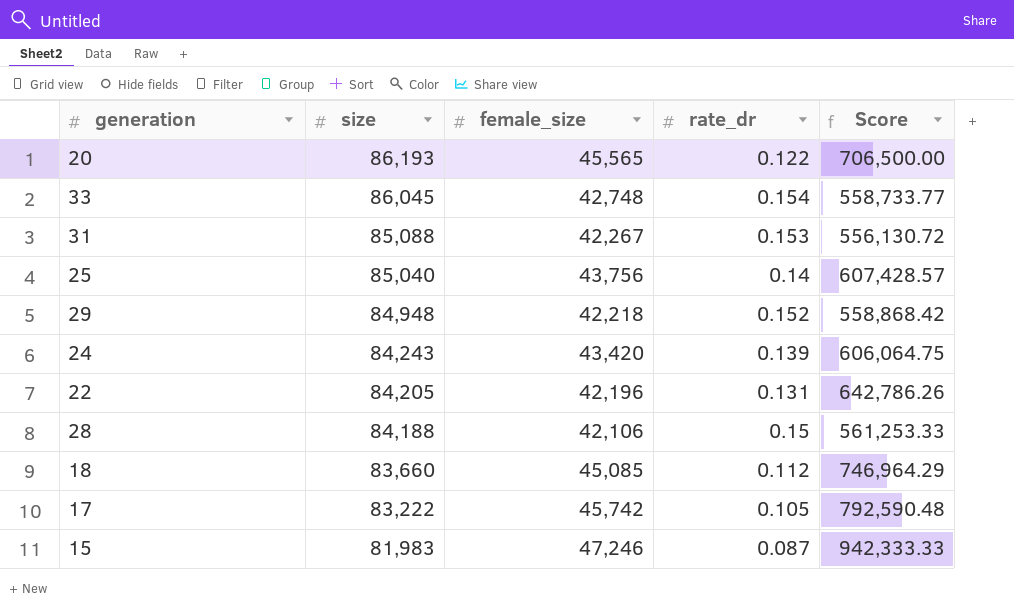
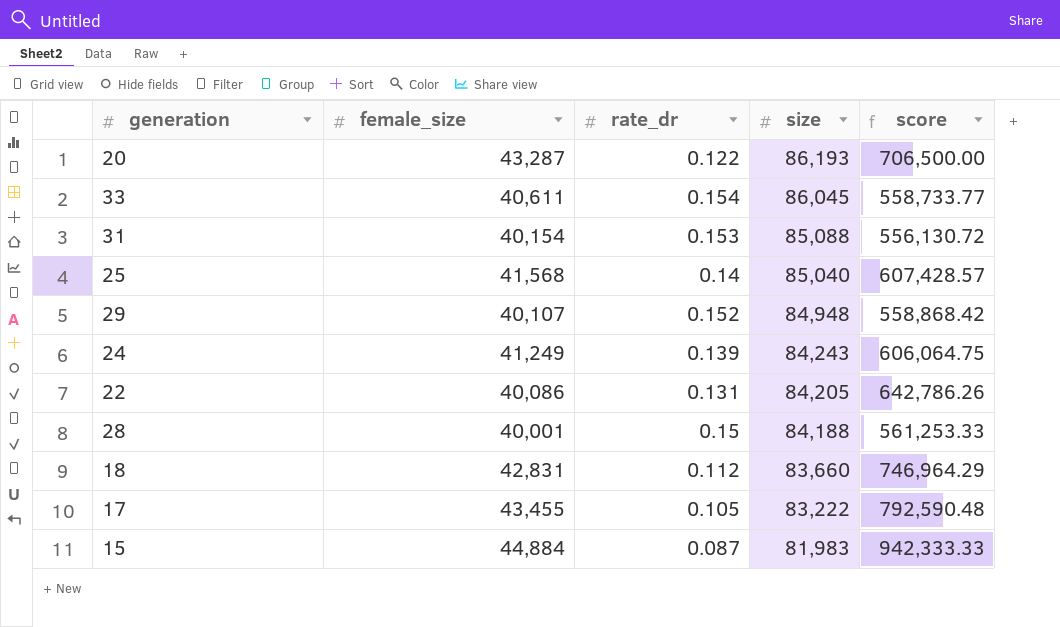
column size | position: 2 -> 4
column name: Score -> score
20 | female_size: 45,565 -> 43,287
33 | female_size: 42,748 -> 40,611
31 | female_size: 42,267 -> 40,154
25 | female_size: 43,756 -> 41,568
29 | female_size: 42,218 -> 40,107
24 | female_size: 43,420 -> 41,249
22 | female_size: 42,196 -> 40,086
28 | female_size: 42,106 -> 40,001
18 | female_size: 45,085 -> 42,831
17 | female_size: 45,742 -> 43,455
15 | female_size: 47,246 -> 44,884

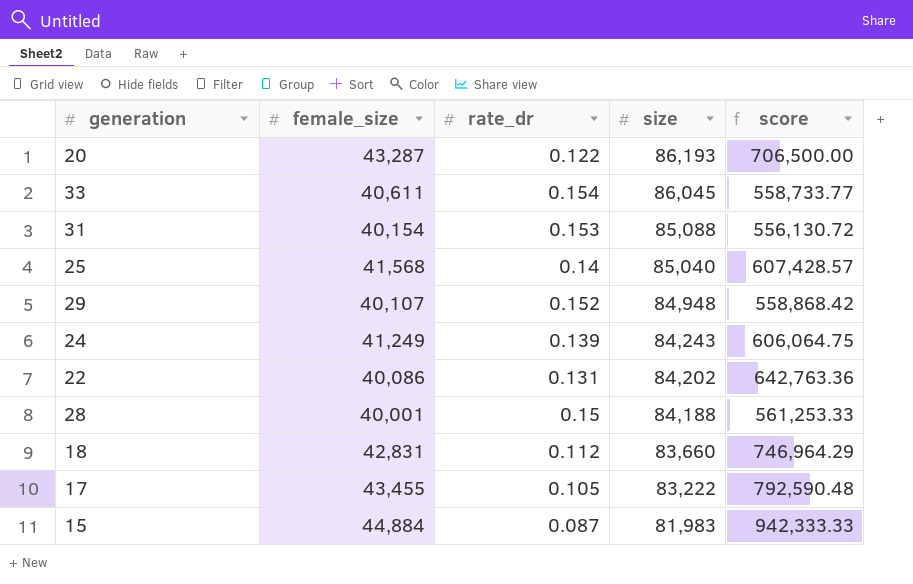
22 | size: 84,205 -> 84,202
22 | score: 642,786.26 -> 642,763.36

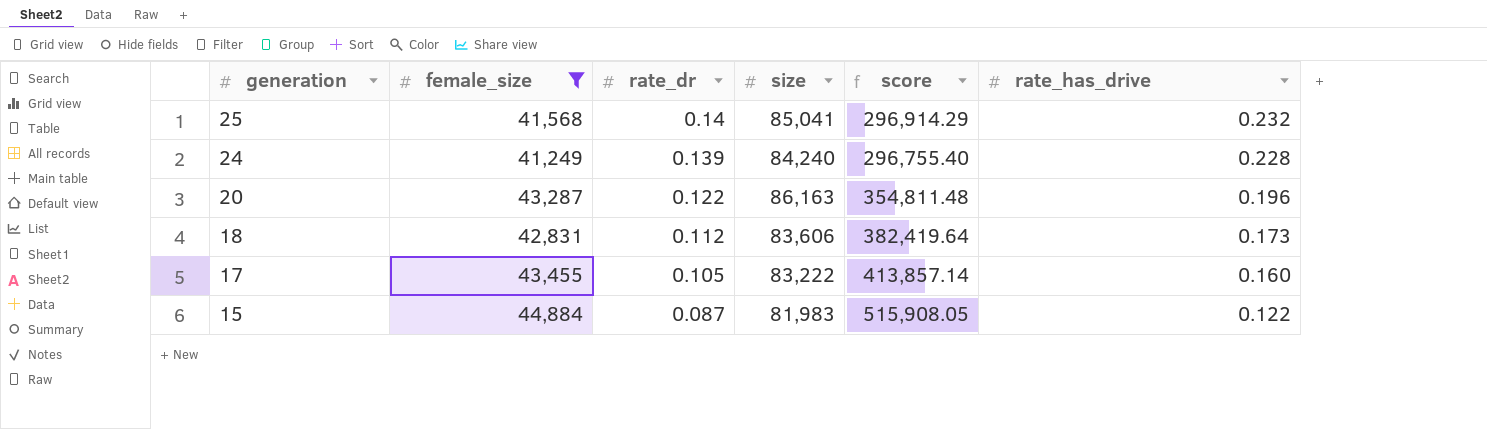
filter: none -> female_size >= 41,249
row order: size descending -> generation descending
column score | formula: [size] / [rate_dr] -> [female_size] / [rate_dr]
column rate_has_drive | position: none -> 6
25 | size: 85,040 -> 85,041
24 | size: 84,243 -> 84,240
20 | size: 86,193 -> 86,163
18 | size: 83,660 -> 83,606

